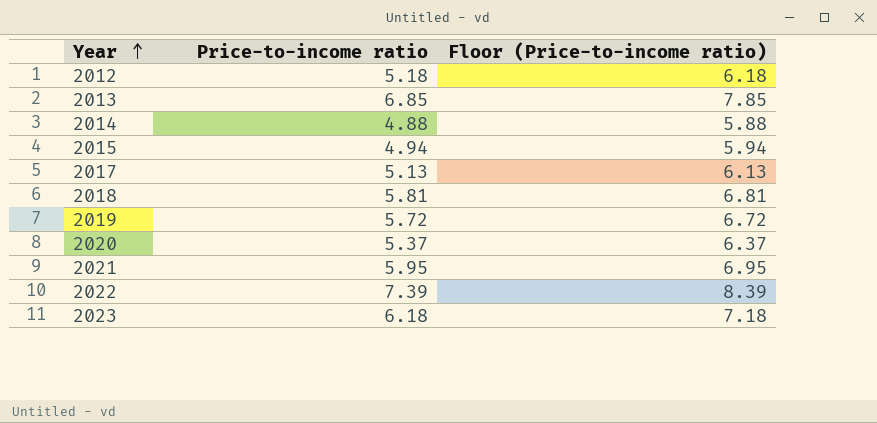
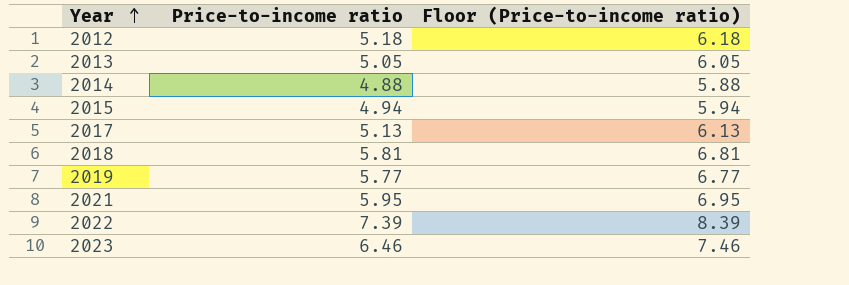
row 2020: 5.37 | 6.37 -> none
2013 | Price-to-income ratio: 6.85 -> 5.05
2013 | Floor (Price-to-income ratio): 7.85 -> 6.05
2019 | Price-to-income ratio: 5.72 -> 5.77
2019 | Floor (Price-to-income ratio): 6.72 -> 6.77
2023 | Price-to-income ratio: 6.18 -> 6.46
2023 | Floor (Price-to-income ratio): 7.18 -> 7.46

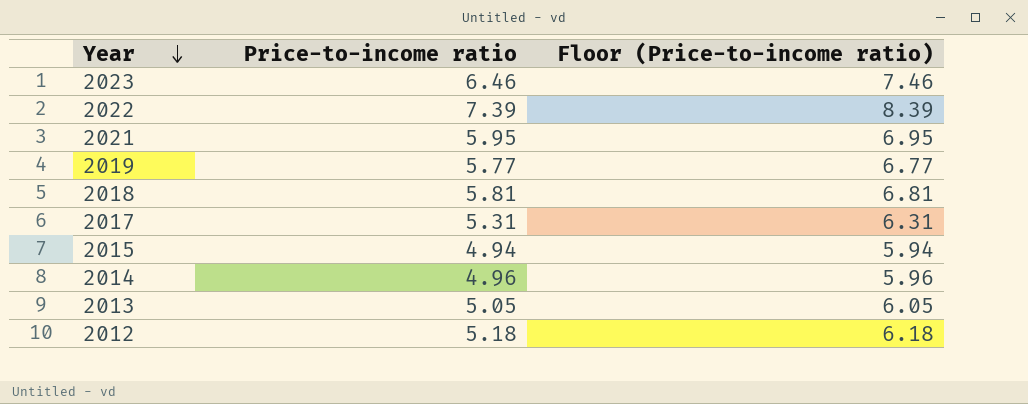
row order: Year ascending -> Year descending
2017 | Price-to-income ratio: 5.13 -> 5.31
2017 | Floor (Price-to-income ratio): 6.13 -> 6.31
2014 | Price-to-income ratio: 4.88 -> 4.96
2014 | Floor (Price-to-income ratio): 5.88 -> 5.96

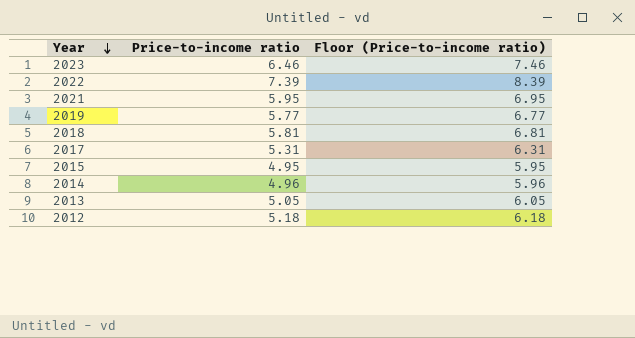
2015 | Price-to-income ratio: 4.94 -> 4.95
2015 | Floor (Price-to-income ratio): 5.94 -> 5.95

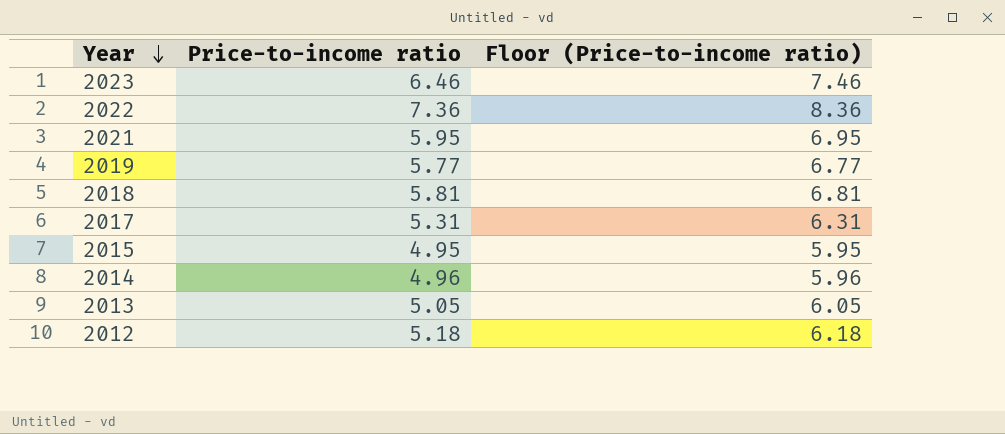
2022 | Price-to-income ratio: 7.39 -> 7.36
2022 | Floor (Price-to-income ratio): 8.39 -> 8.36

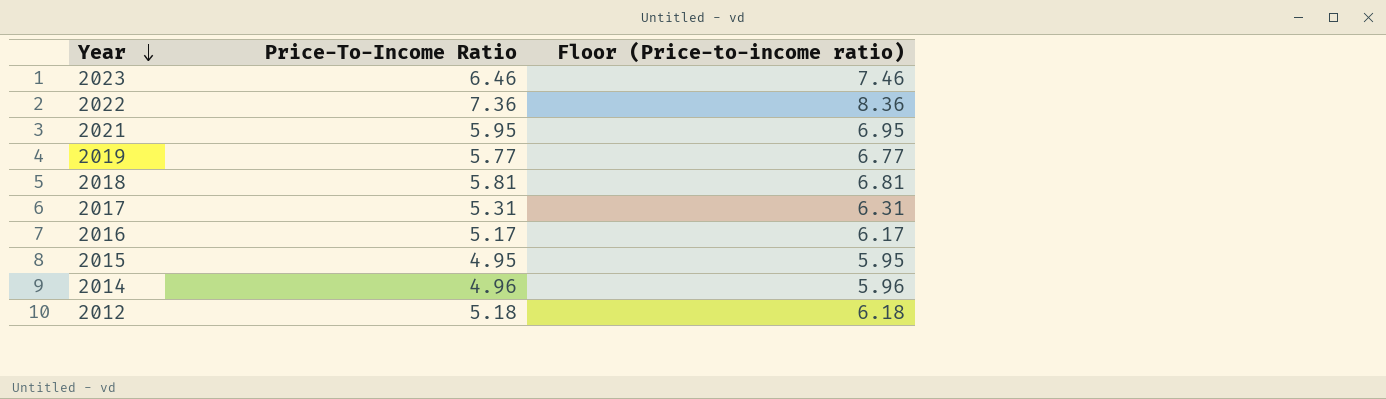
column name: Price-to-income ratio -> Price-To-Income Ratio
row 2013: 5.05 | 6.05 -> none
row 2016: none -> 5.17 | 6.17

